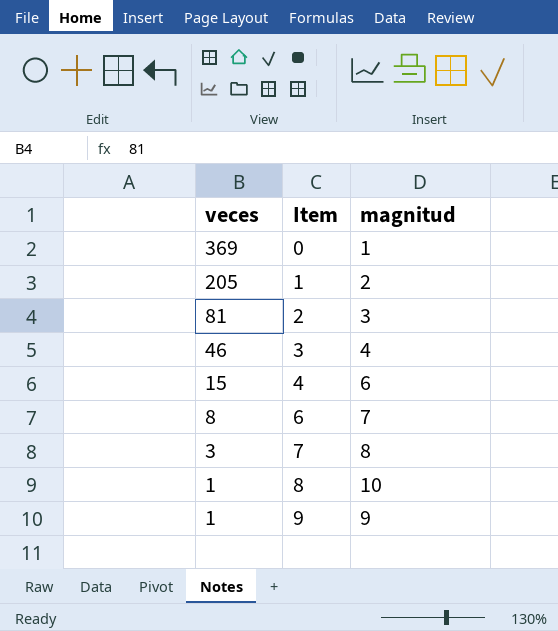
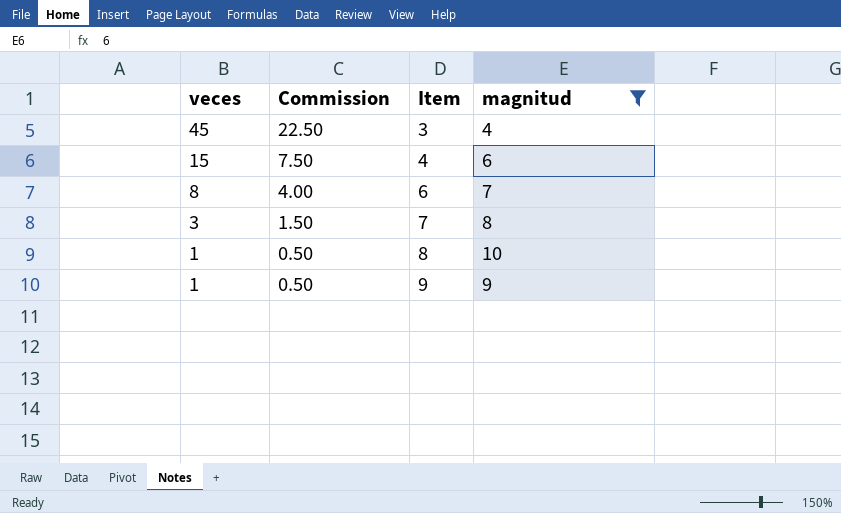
filter: none -> magnitud >= 4
column Commission | formula: none -> [veces] * 0.5
3 | veces: 46 -> 45

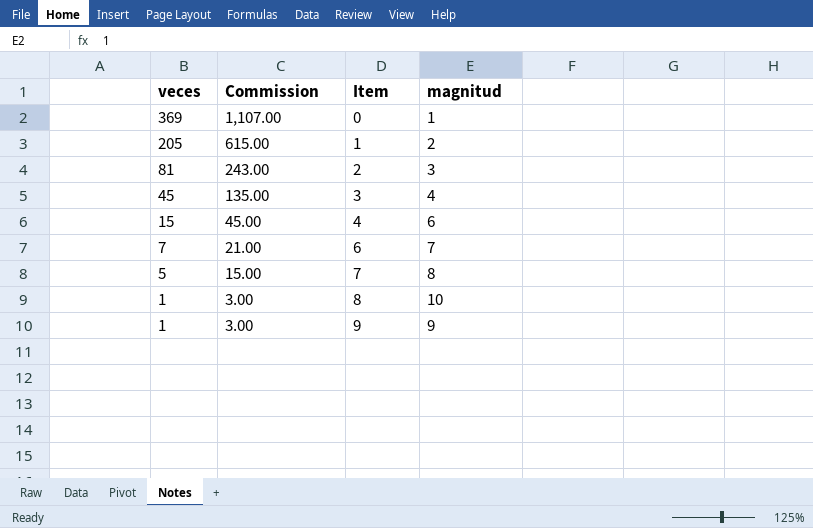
filter: magnitud >= 4 -> none
column Commission | formula: [veces] * 0.5 -> [veces] * 3
6 | veces: 8 -> 7
7 | veces: 3 -> 5

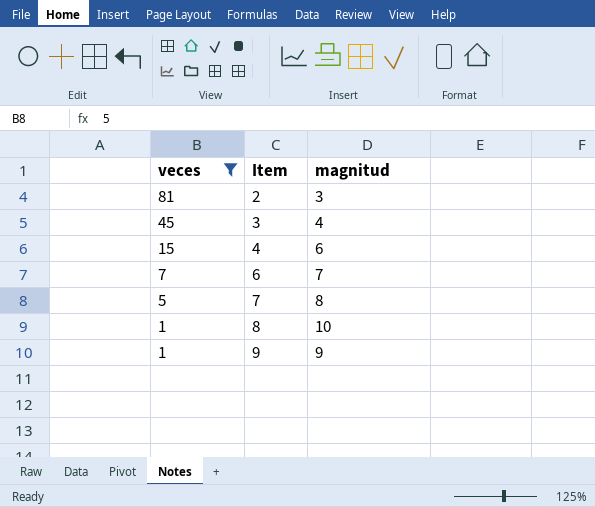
filter: none -> veces <= 81
column Commission | formula: [veces] * 3 -> none

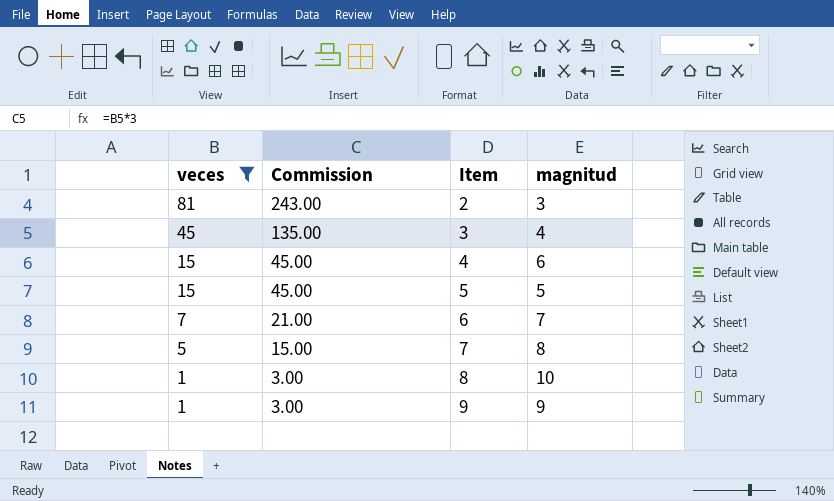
column Commission | formula: none -> [veces] * 3
row 5: none -> 15 | 45.00 | 5

